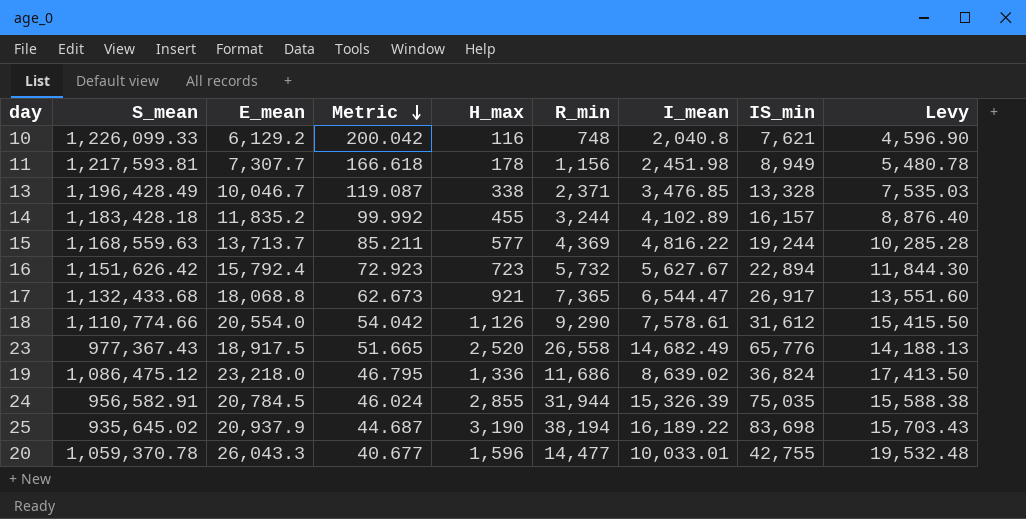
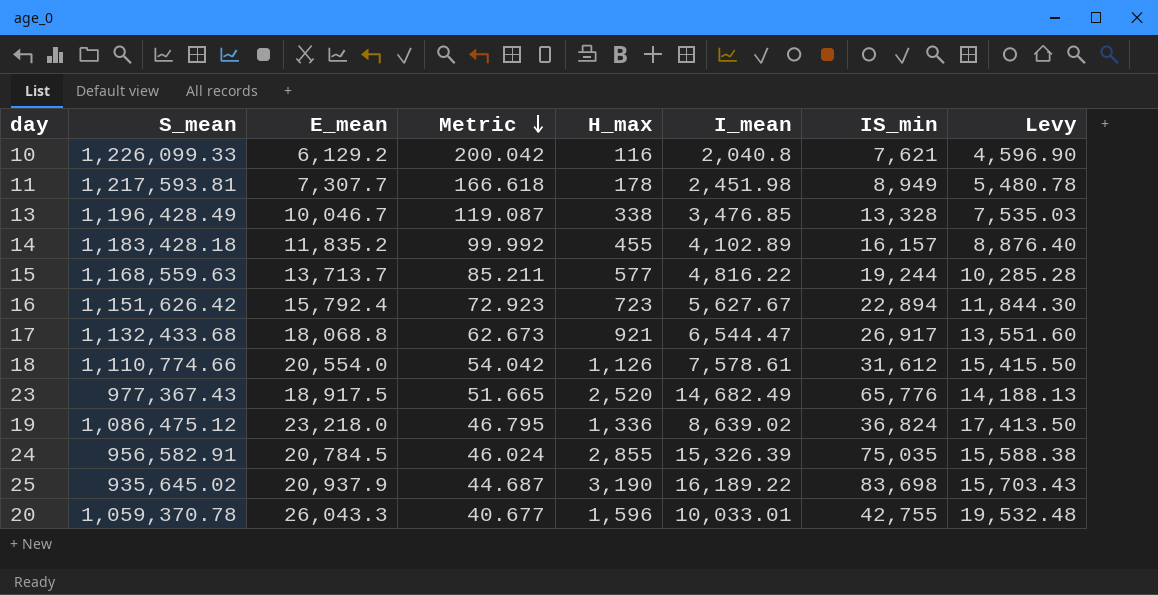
column R_min | position: 6 -> none

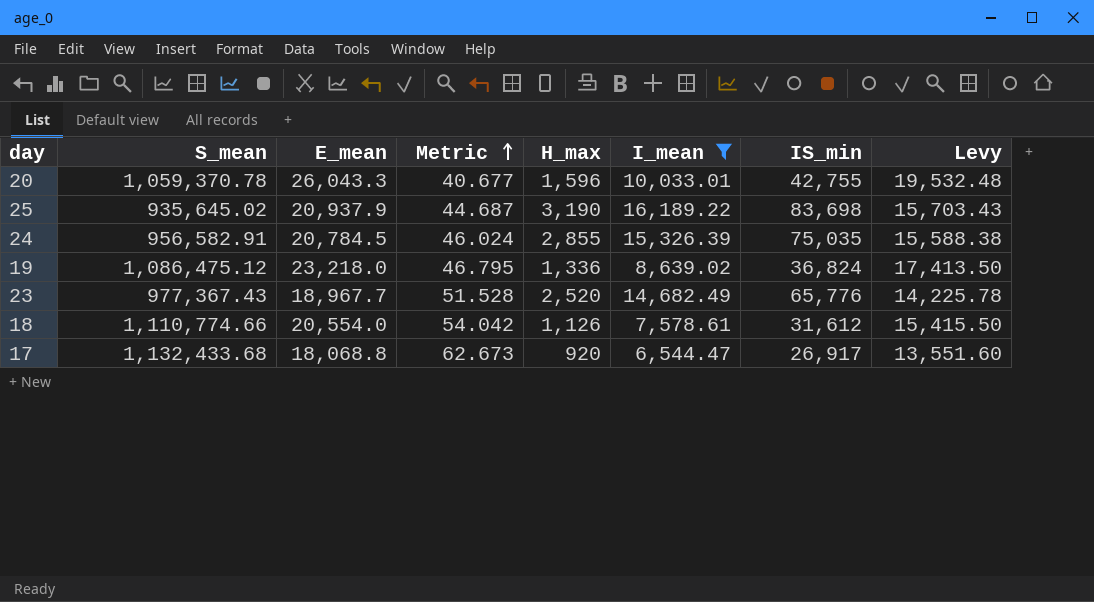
filter: none -> I_mean >= 6,544.47
row order: Metric descending -> Metric ascending
23 | E_mean: 18,917.5 -> 18,967.7
23 | Metric: 51.665 -> 51.528
23 | Levy: 14,188.13 -> 14,225.78
17 | H_max: 921 -> 920

